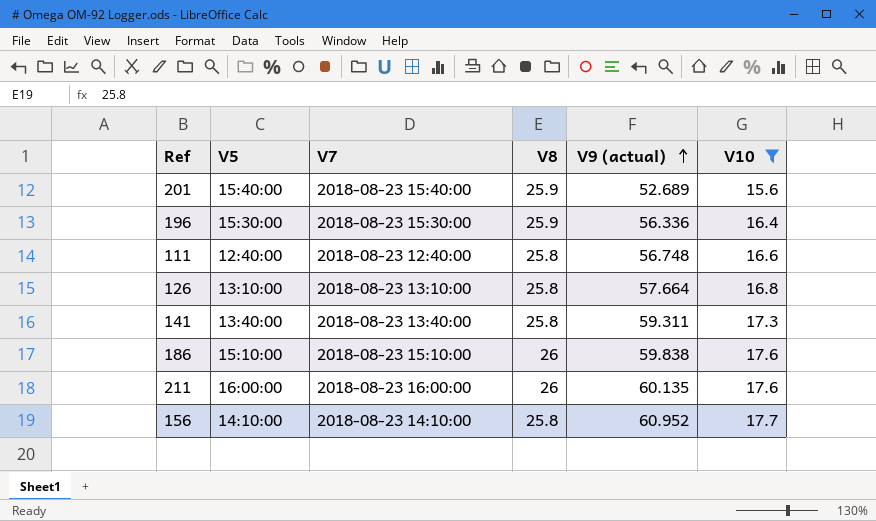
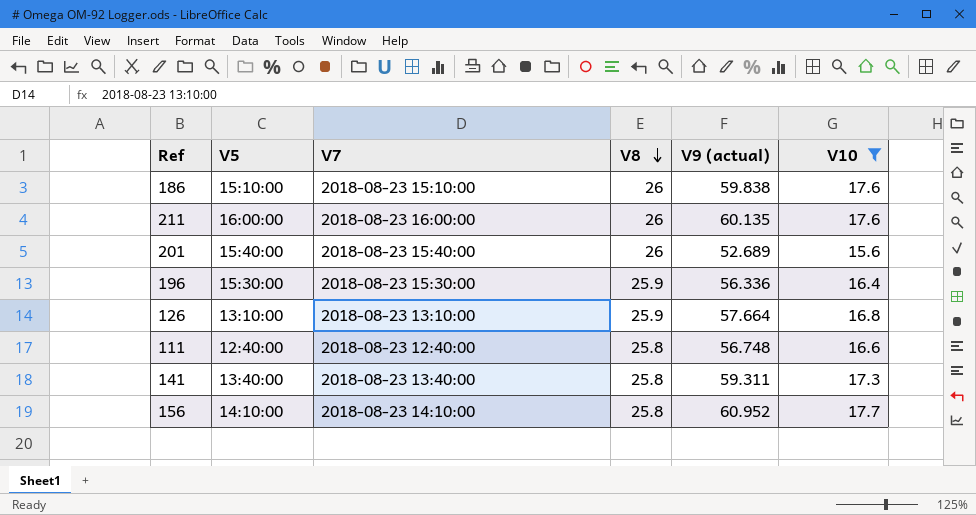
row order: V9 (actual) ascending -> V8 descending
201 | V8: 25.9 -> 26
126 | V8: 25.8 -> 25.9

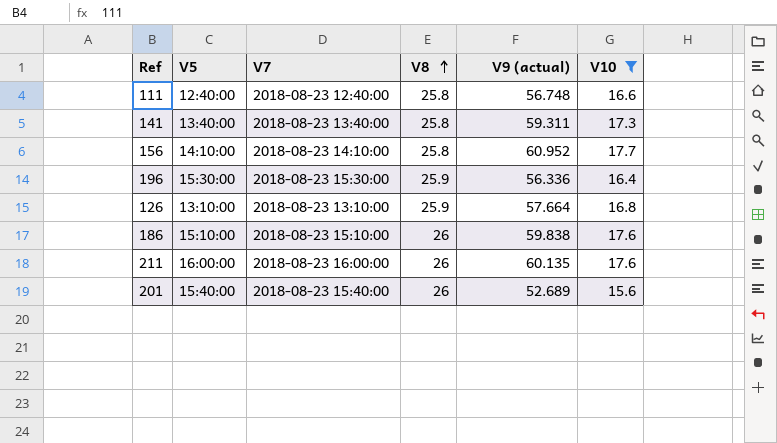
row order: V8 descending -> V8 ascending

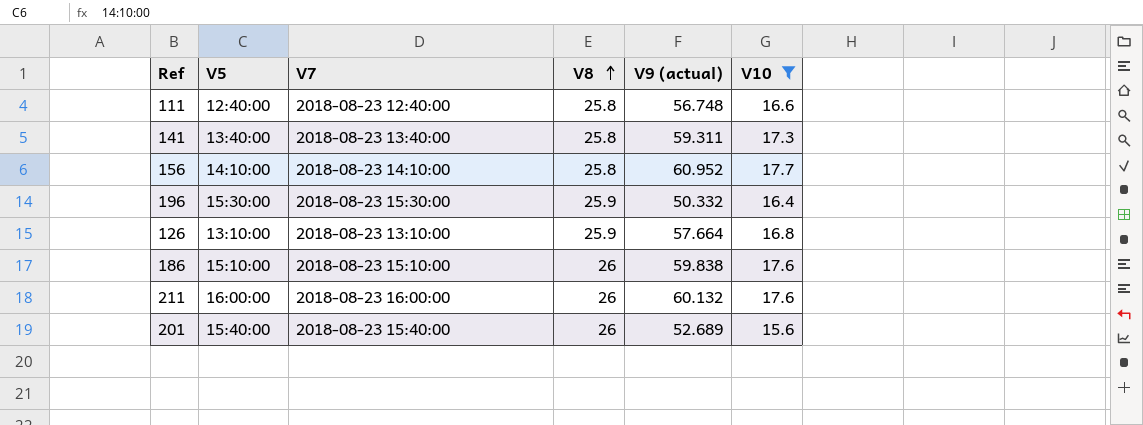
196 | V9 (actual): 56.336 -> 50.332
211 | V9 (actual): 60.135 -> 60.132

